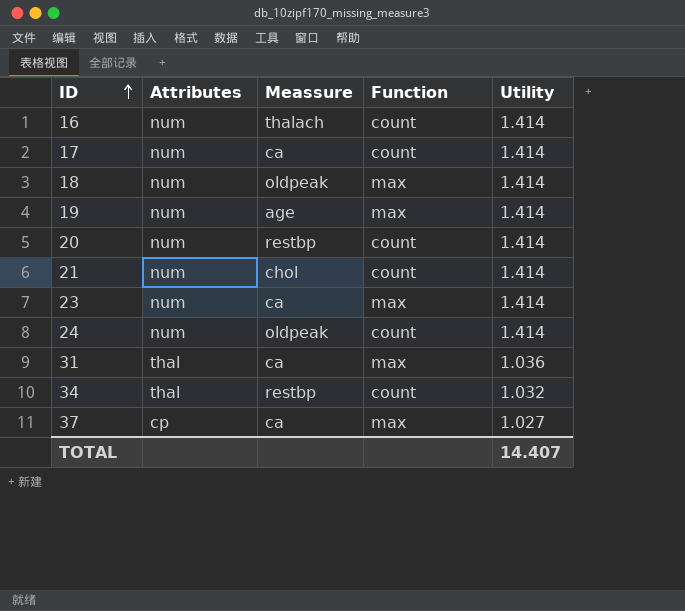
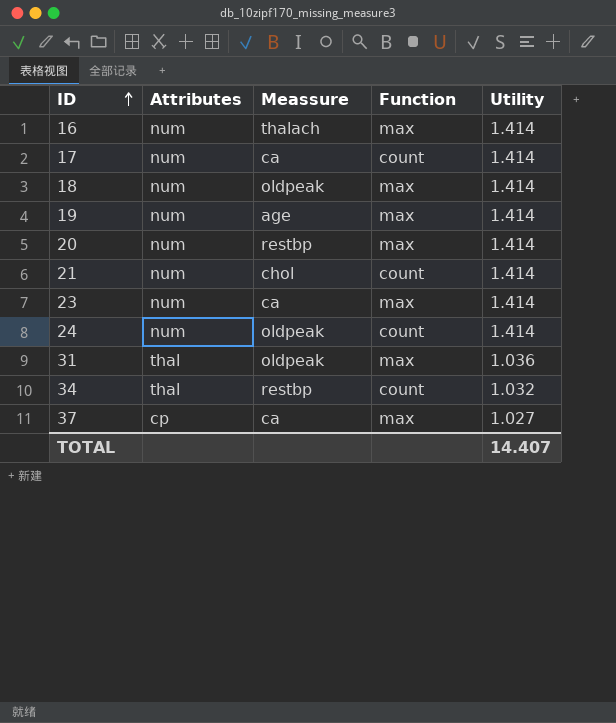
16 | Function: count -> max
20 | Function: count -> max
31 | Meassure: ca -> oldpeak

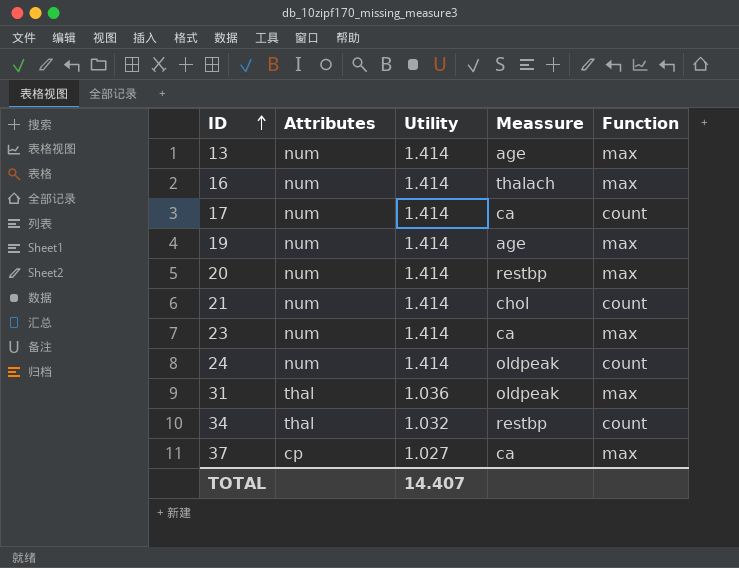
column Utility | position: 5 -> 3
row 18: num | oldpeak | max | 1.414 -> none
row 13: none -> num | 1.414 | age | max

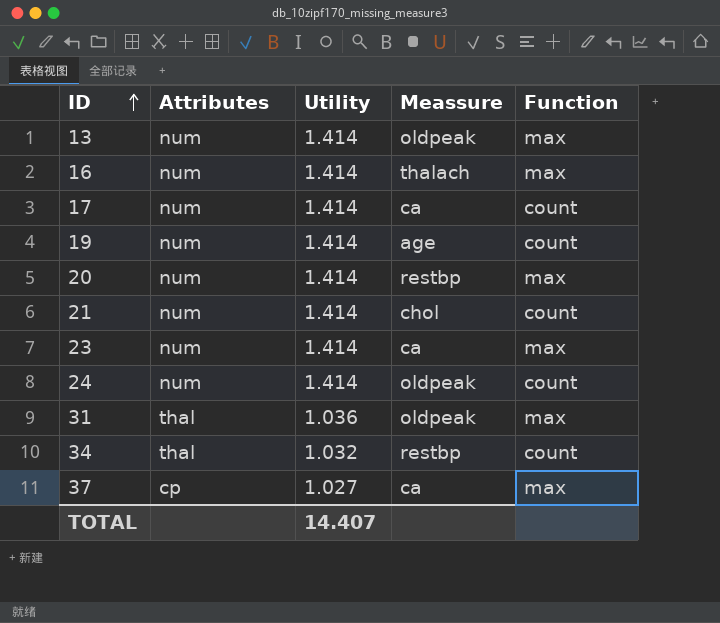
13 | Meassure: age -> oldpeak
19 | Function: max -> count

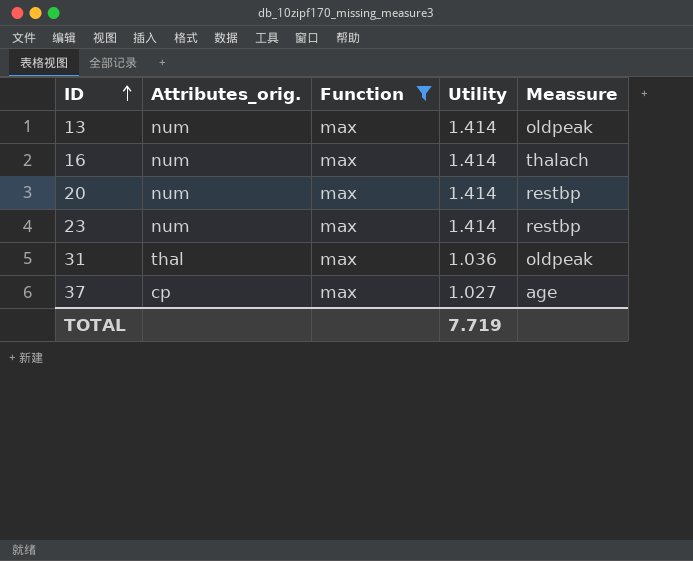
filter: none -> Function = max
column name: Attributes -> Attributes_orig.
column Function | position: 5 -> 3
23 | Meassure: ca -> restbp
37 | Meassure: ca -> age
TOTAL | Utility: 14.407 -> 7.719

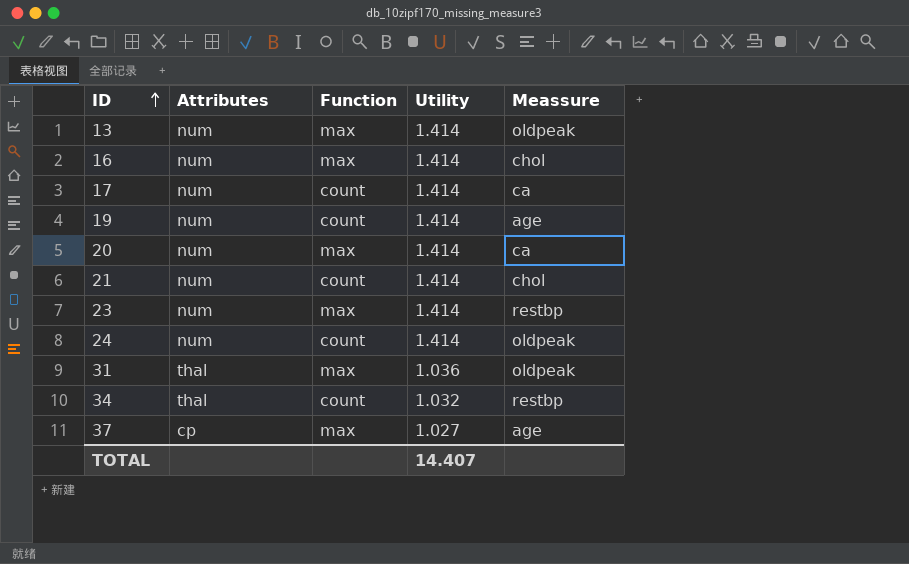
filter: Function = max -> none
column name: Attributes_orig. -> Attributes
16 | Meassure: thalach -> chol
20 | Meassure: restbp -> ca
TOTAL | Utility: 7.719 -> 14.407

